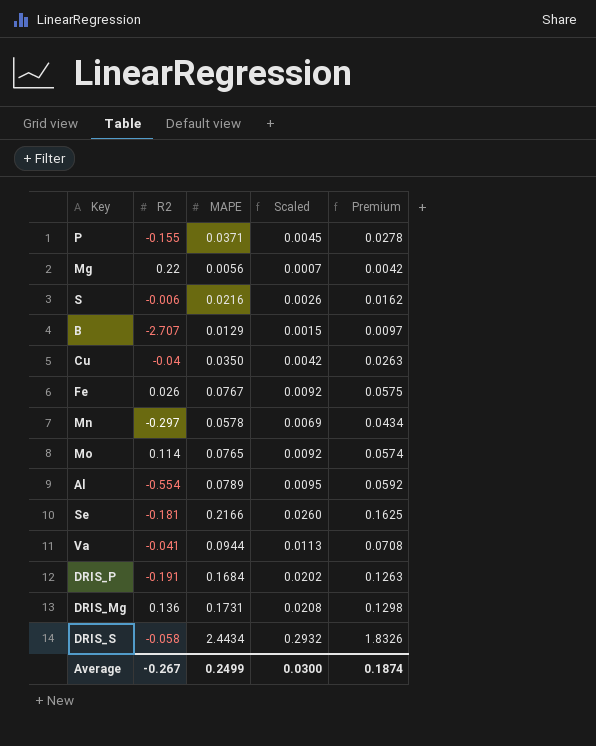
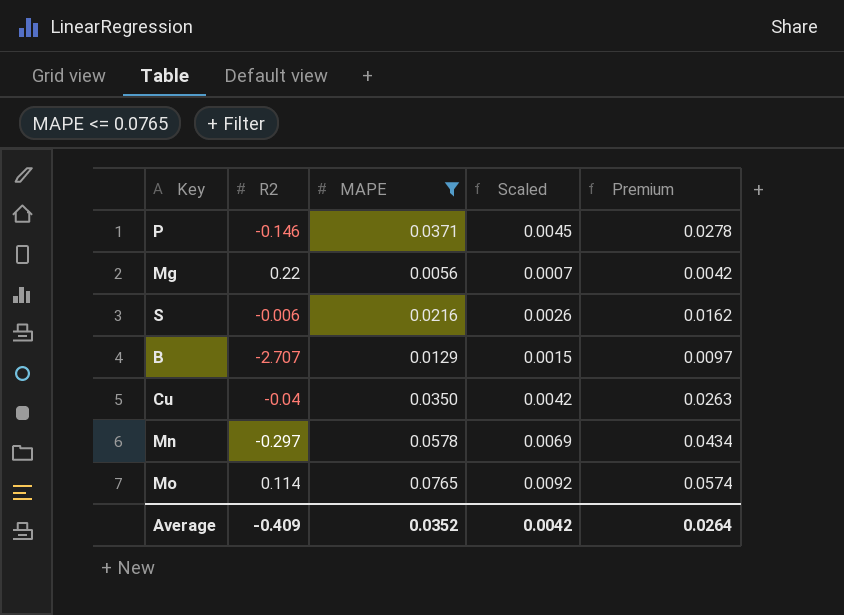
filter: none -> MAPE <= 0.0765
P | R2: -0.155 -> -0.146
Average | R2: -0.267 -> -0.409
Average | MAPE: 0.2499 -> 0.0352
Average | Scaled: 0.0300 -> 0.0042
Average | Premium: 0.1874 -> 0.0264

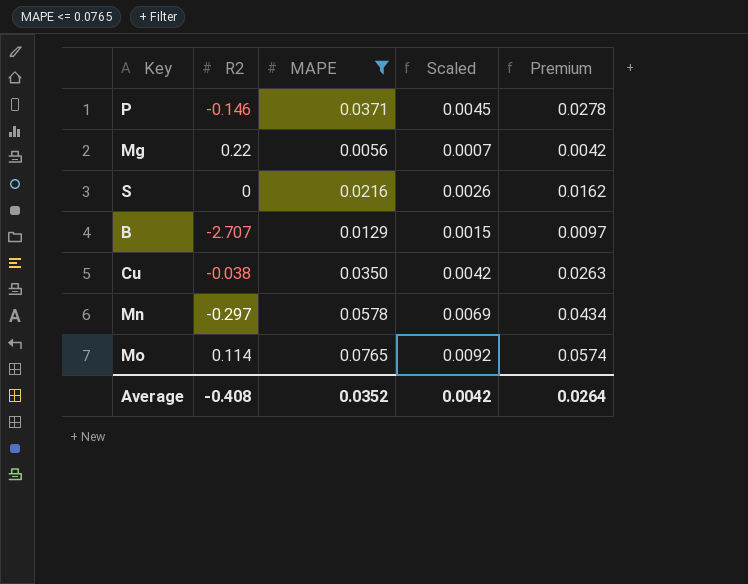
S | R2: -0.006 -> 0
Cu | R2: -0.04 -> -0.038
Average | R2: -0.409 -> -0.408

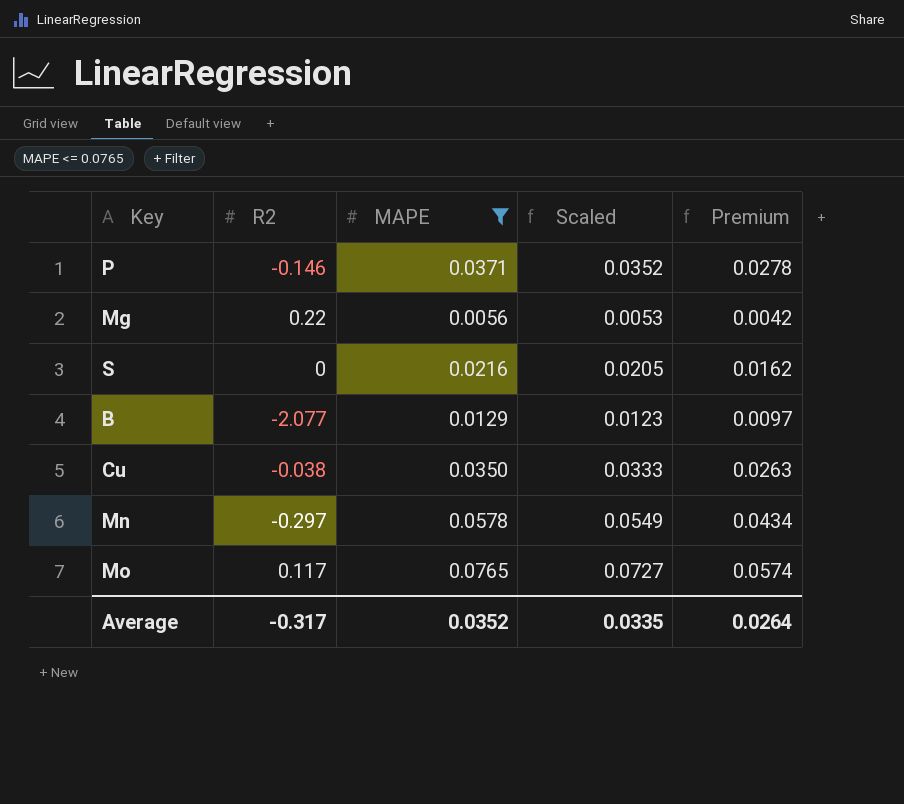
column Scaled | formula: [MAPE] * 0.12 -> [MAPE] * 0.95
B | R2: -2.707 -> -2.077
Mo | R2: 0.114 -> 0.117
Average | R2: -0.408 -> -0.317
Average | Scaled: 0.0042 -> 0.0335

